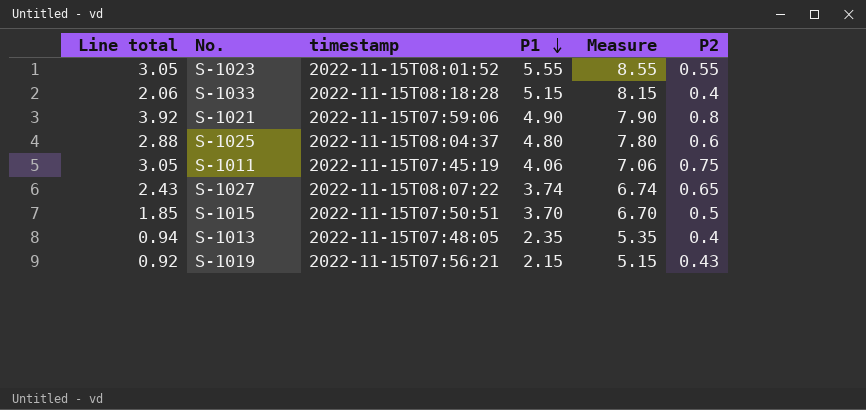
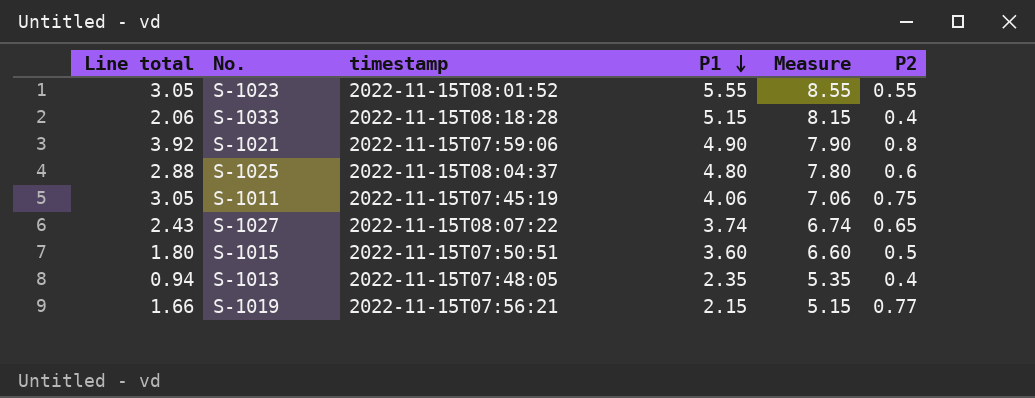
S-1015 | Line total: 1.85 -> 1.80
S-1015 | P1: 3.70 -> 3.60
S-1015 | Measure: 6.70 -> 6.60
S-1019 | Line total: 0.92 -> 1.66
S-1019 | P2: 0.43 -> 0.77

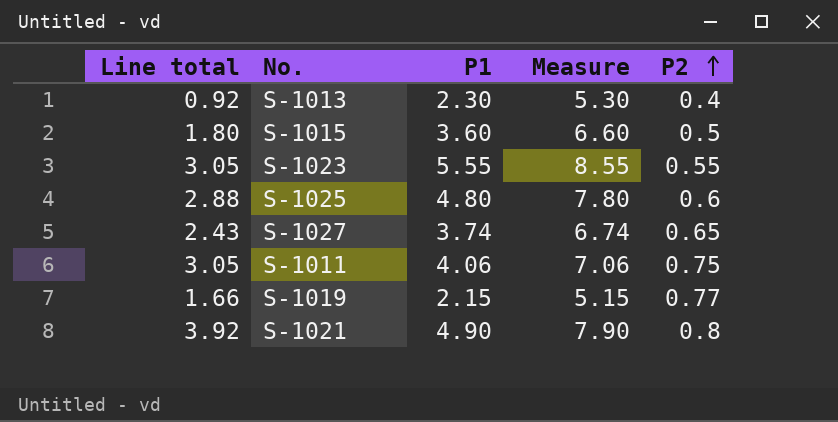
row order: P1 descending -> P2 ascending
column timestamp | position: 3 -> none
row S-1033: 2.06 | 2022-11-15T08:18:28 | 5.15 | 8.15 | 0.4 -> none
S-1013 | Line total: 0.94 -> 0.92
S-1013 | P1: 2.35 -> 2.30
S-1013 | Measure: 5.35 -> 5.30

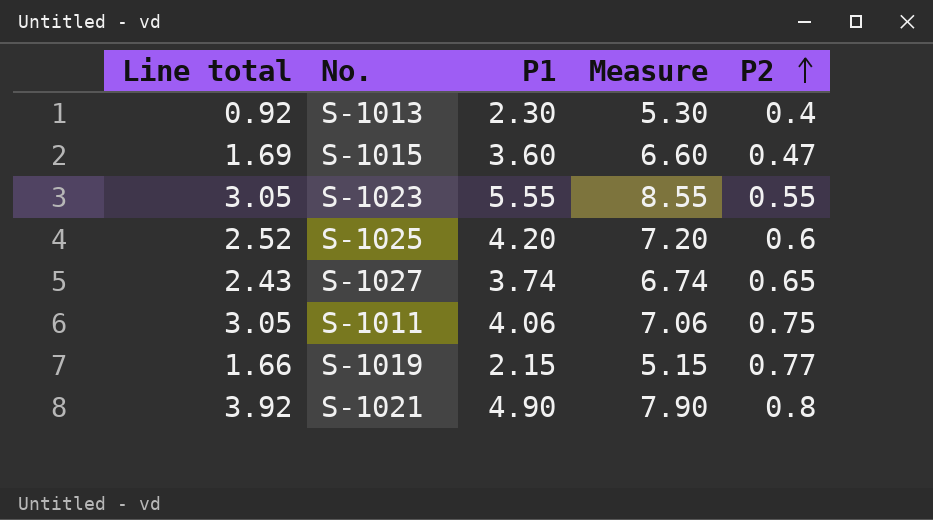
S-1015 | Line total: 1.80 -> 1.69
S-1015 | P2: 0.5 -> 0.47
S-1025 | Line total: 2.88 -> 2.52
S-1025 | P1: 4.80 -> 4.20
S-1025 | Measure: 7.80 -> 7.20

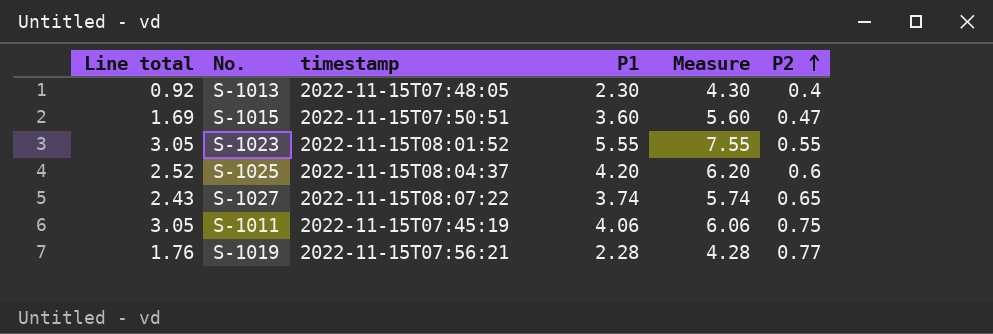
column timestamp | position: none -> 3
column Measure | formula: [P1] + 3 -> [P1] + 2
row S-1021: 3.92 | 4.90 | 7.90 | 0.8 -> none
S-1019 | Line total: 1.66 -> 1.76
S-1019 | P1: 2.15 -> 2.28

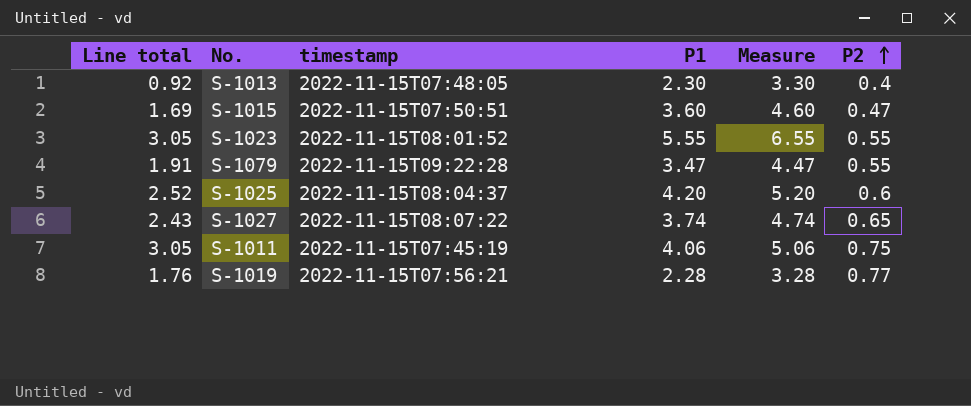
column Measure | formula: [P1] + 2 -> [P1] + 1
row S-1079: none -> 1.91 | 2022-11-15T09:22:28 | 3.47 | 4.47 | 0.55

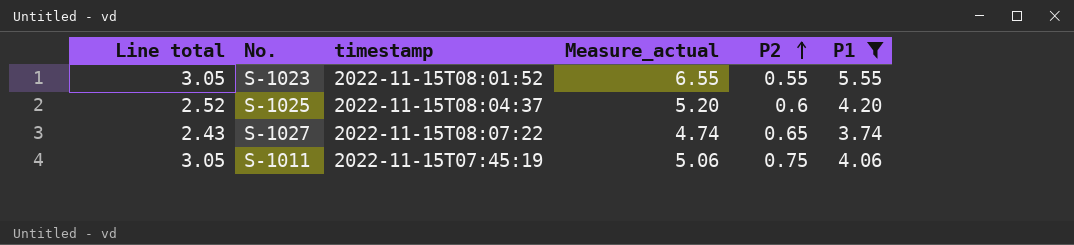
filter: none -> P1 >= 3.74
column name: Measure -> Measure_actual
column P1 | position: 4 -> 6

